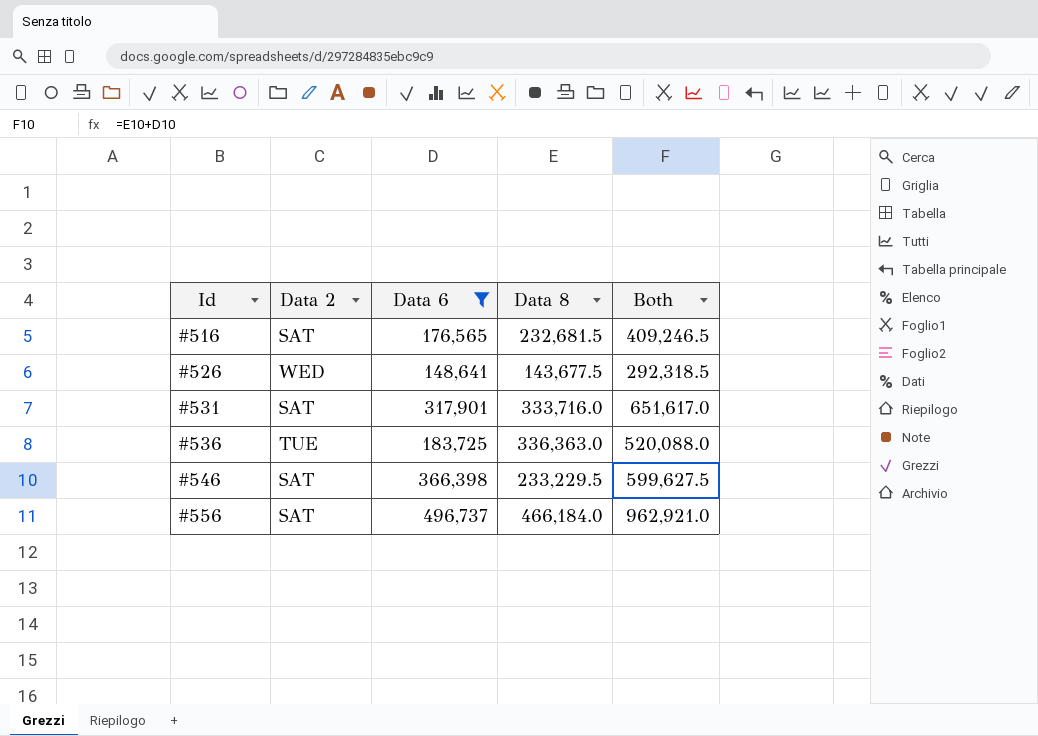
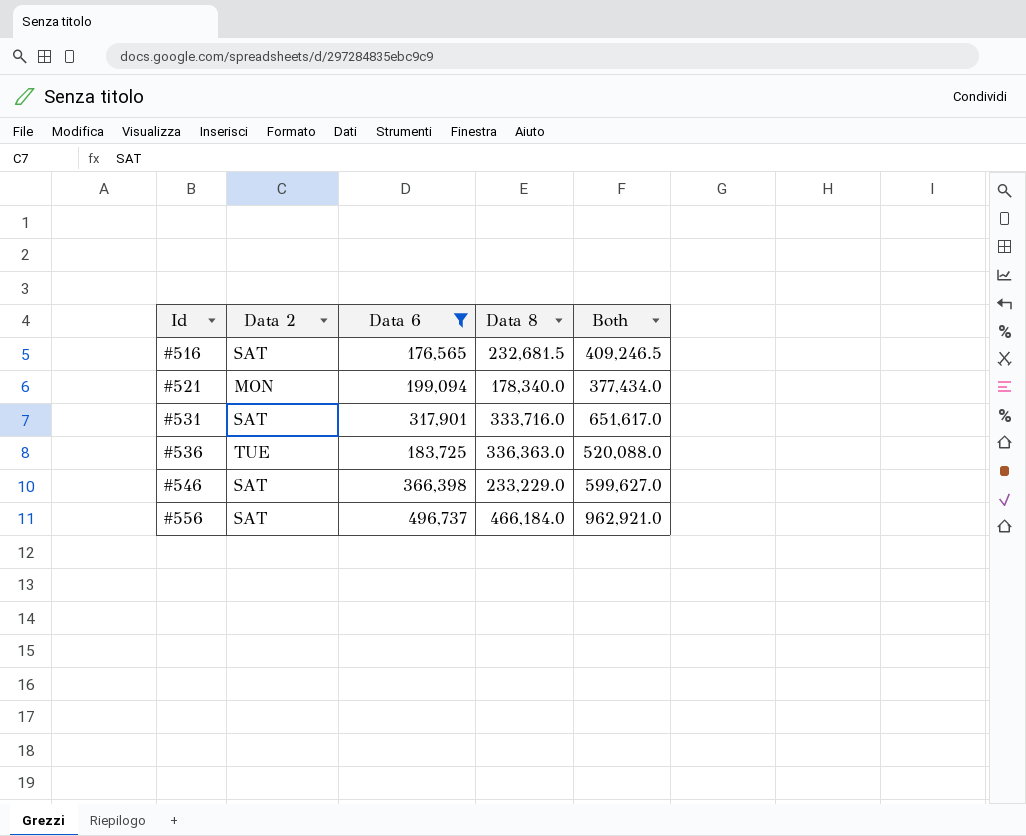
row #526: WED | 148,641 | 143,677.5 | 292,318.5 -> none
row #521: none -> MON | 199,094 | 178,340.0 | 377,434.0
#546 | Data 8: 233,229.5 -> 233,229.0
#546 | Both: 599,627.5 -> 599,627.0

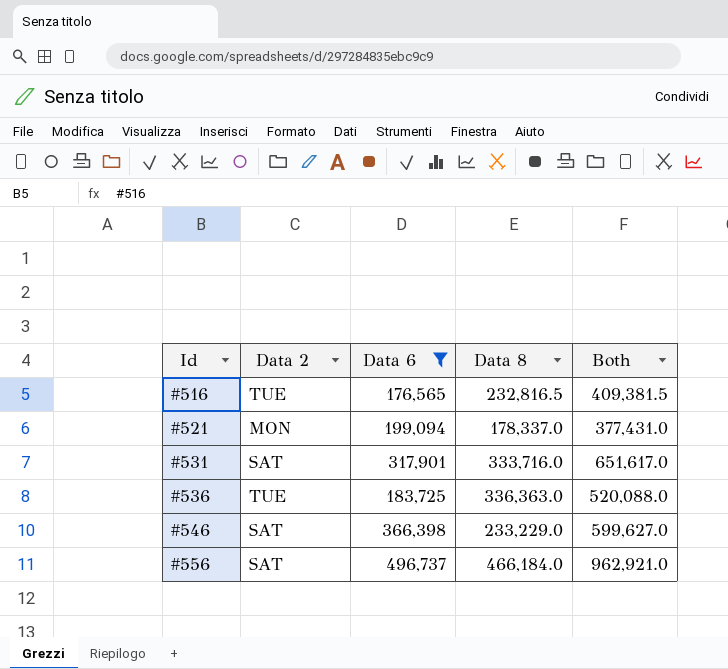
#516 | Data 2: SAT -> TUE
#516 | Data 8: 232,681.5 -> 232,816.5
#516 | Both: 409,246.5 -> 409,381.5
#521 | Data 8: 178,340.0 -> 178,337.0
#521 | Both: 377,434.0 -> 377,431.0

